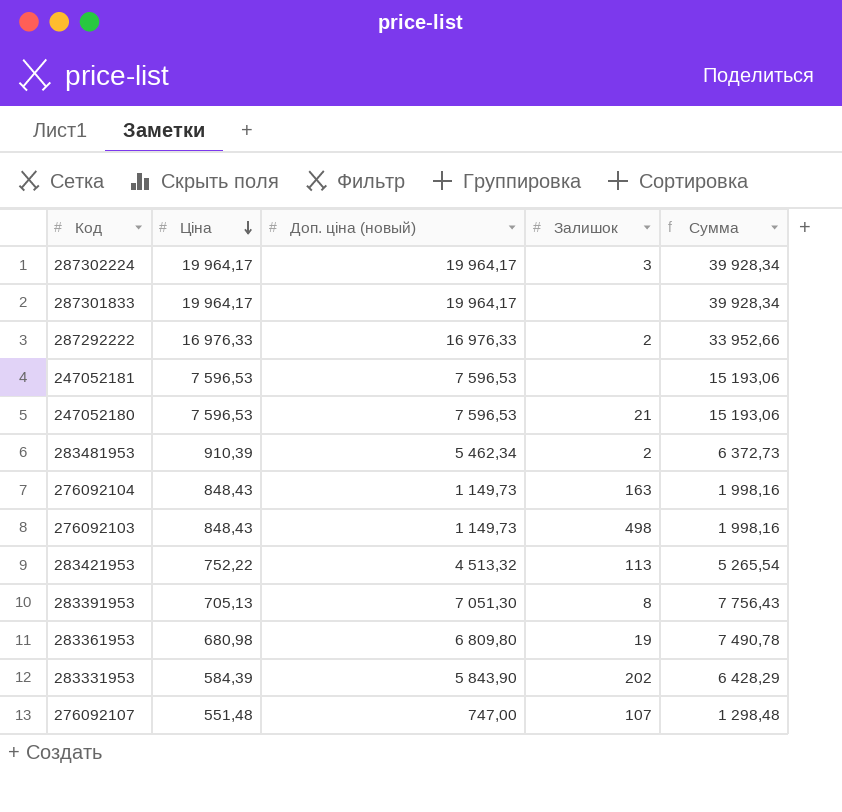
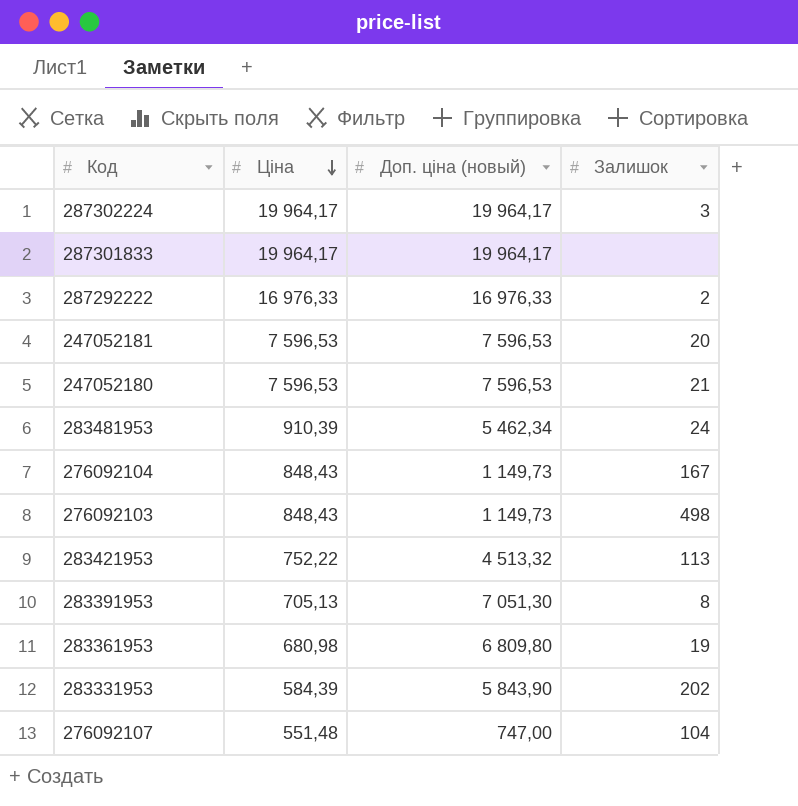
column Сумма | formula: [Ціна] + [Доп. ціна (новый)] -> none
247052181 | Залишок: none -> 20
283481953 | Залишок: 2 -> 24
276092104 | Залишок: 163 -> 167
276092107 | Залишок: 107 -> 104

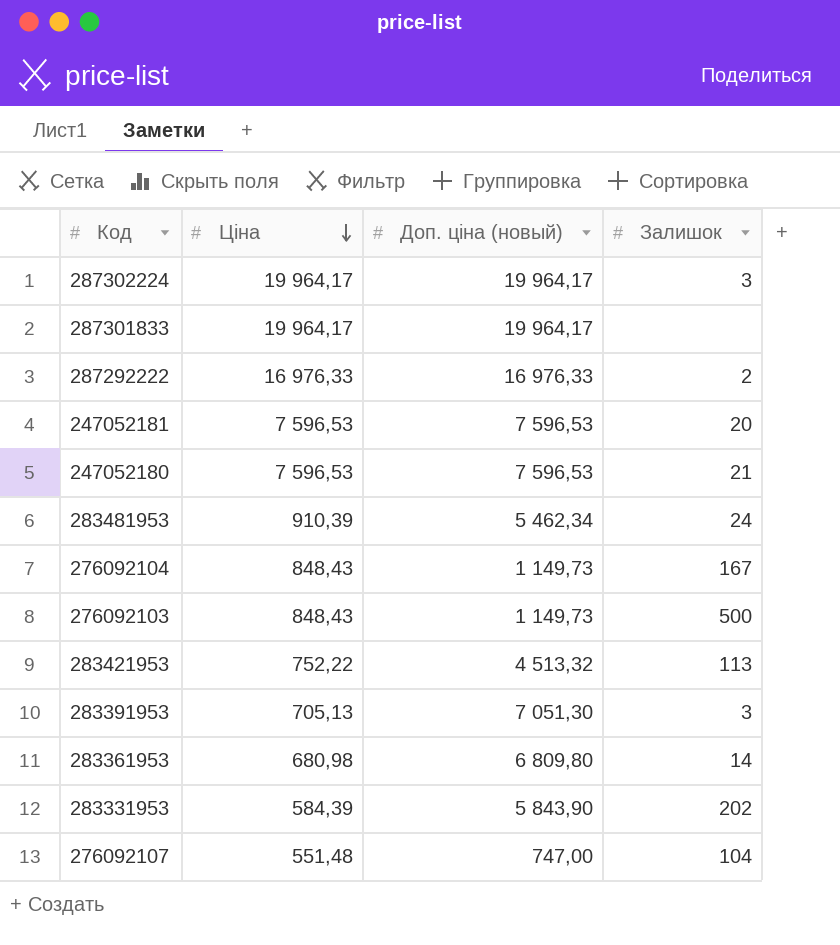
276092103 | Залишок: 498 -> 500
283391953 | Залишок: 8 -> 3
283361953 | Залишок: 19 -> 14

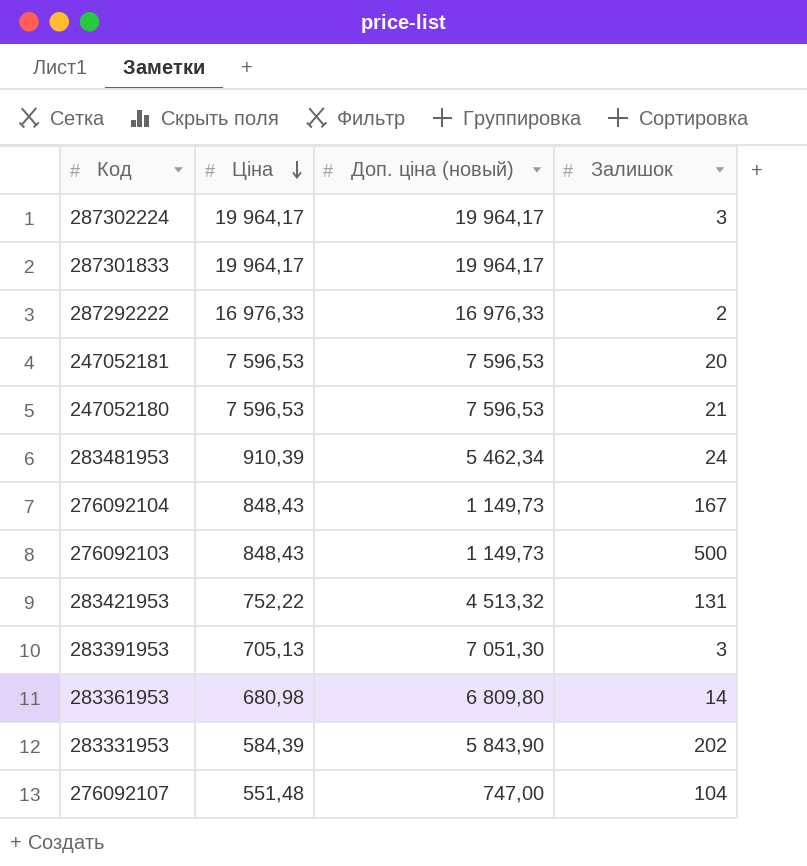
283421953 | Залишок: 113 -> 131

